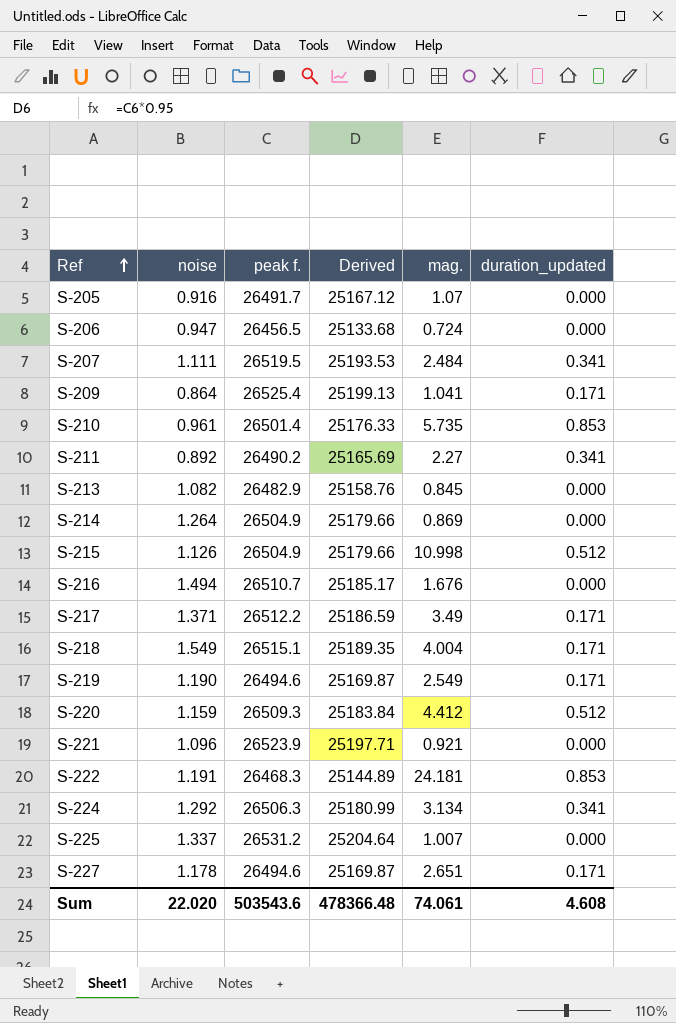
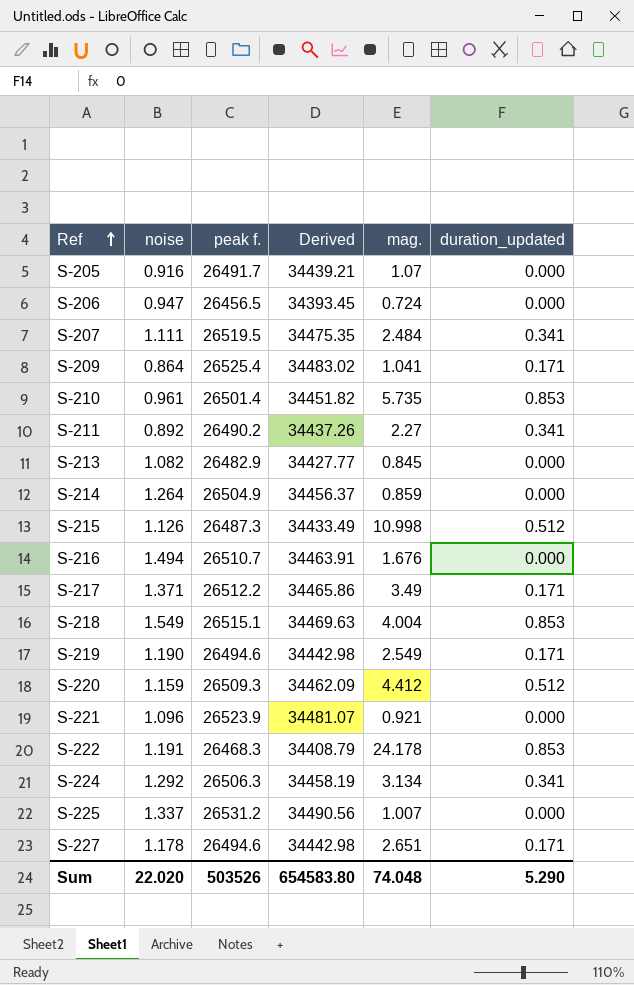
column Derived | formula: [peak f.] * 0.95 -> [peak f.] * 1.3
S-214 | mag.: 0.869 -> 0.859
S-215 | peak f.: 26504.9 -> 26487.3
S-218 | duration_updated: 0.171 -> 0.853
S-222 | mag.: 24.181 -> 24.178
Sum | peak f.: 503543.6 -> 503526
Sum | Derived: 478366.48 -> 654583.80
Sum | mag.: 74.061 -> 74.048
Sum | duration_updated: 4.608 -> 5.290

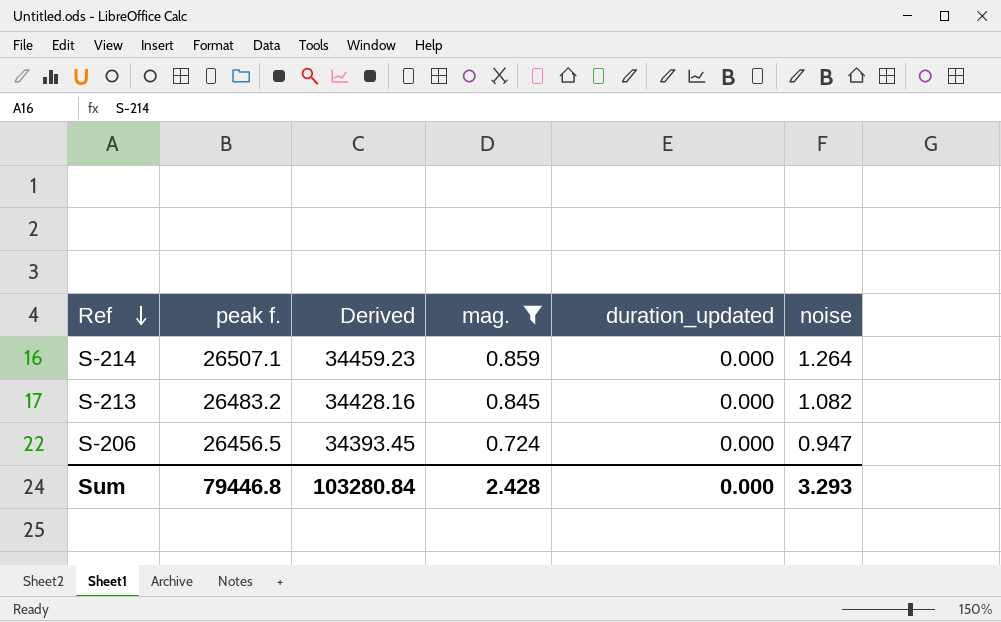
filter: none -> mag. <= 0.859
row order: Ref ascending -> Ref descending
column noise | position: 2 -> 6
S-214 | peak f.: 26504.9 -> 26507.1
S-214 | Derived: 34456.37 -> 34459.23
S-213 | peak f.: 26482.9 -> 26483.2
S-213 | Derived: 34427.77 -> 34428.16
Sum | peak f.: 503526 -> 79446.8
Sum | Derived: 654583.80 -> 103280.84
Sum | mag.: 74.048 -> 2.428
Sum | duration_updated: 5.290 -> 0.000
Sum | noise: 22.020 -> 3.293

